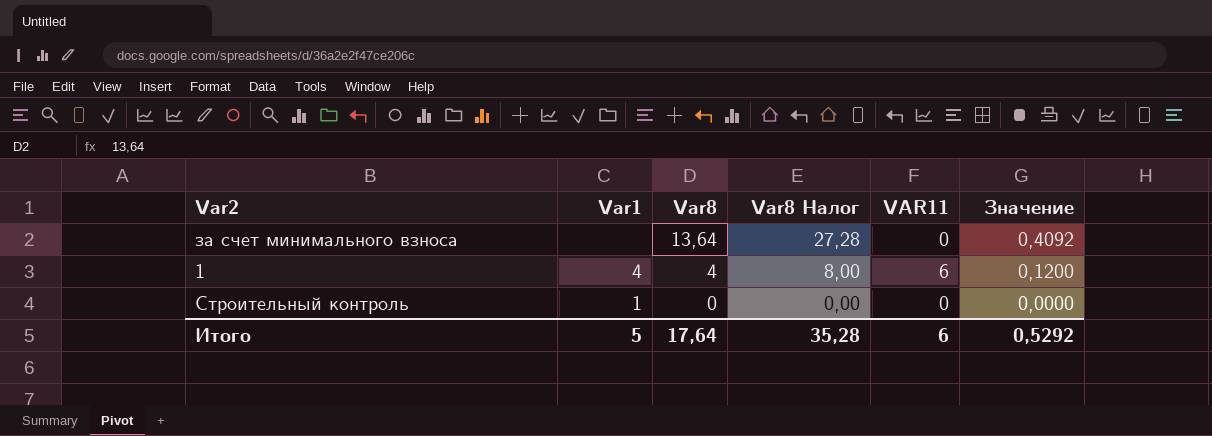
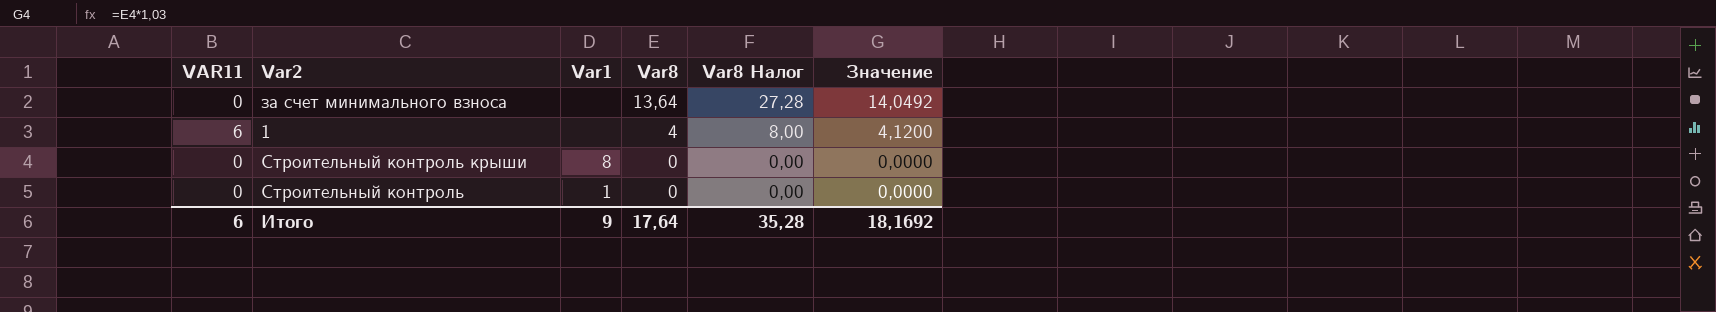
column VAR11 | position: 5 -> 1
column Значение | formula: [Var8] * 0,03 -> [Var8] * 1,03
1 | Var1: 4 -> none
row Строительный контроль крыши: none -> 0 | 8 | 0 | 0,00 | 0,0000
Итого | Var1: 5 -> 9
Итого | Значение: 0,5292 -> 18,1692

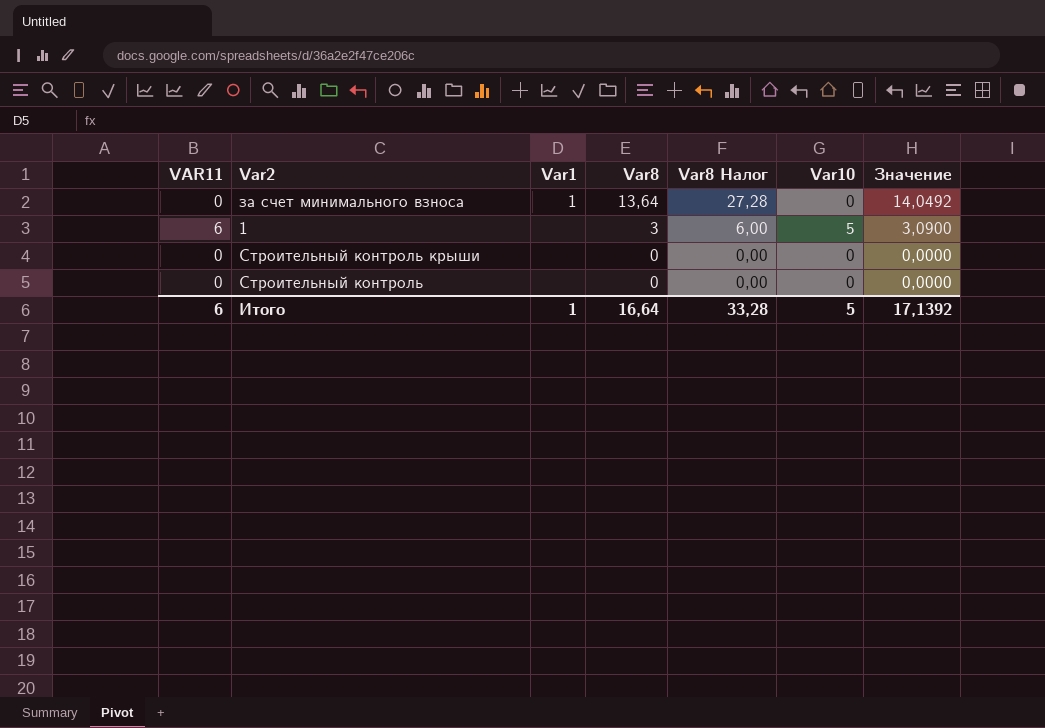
column Var10 | position: none -> 6
за счет минимального взноса | Var1: none -> 1
1 | Var8: 4 -> 3
1 | Var8 Налог: 8,00 -> 6,00
1 | Значение: 4,1200 -> 3,0900
Строительный контроль крыши | Var1: 8 -> none
Строительный контроль | Var1: 1 -> none
Итого | Var1: 9 -> 1
Итого | Var8: 17,64 -> 16,64
Итого | Var8 Налог: 35,28 -> 33,28
Итого | Значение: 18,1692 -> 17,1392

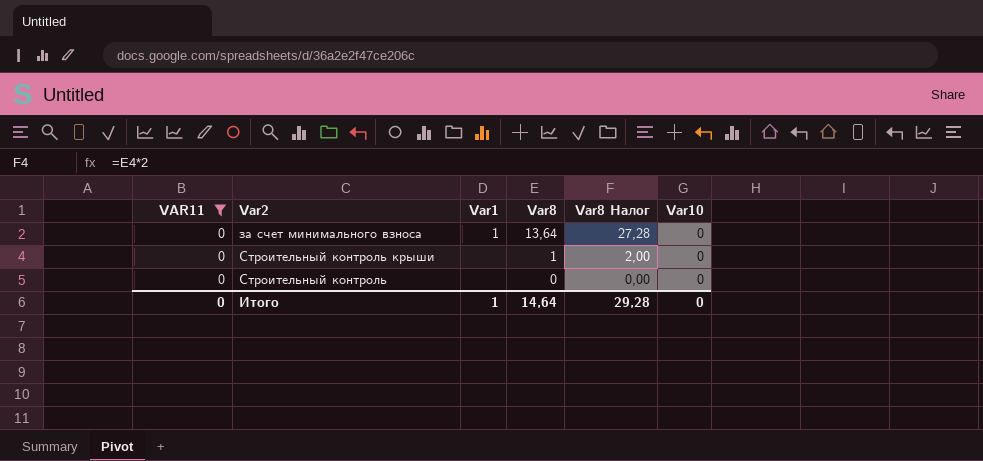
filter: none -> VAR11 = 0
column Значение | formula: [Var8] * 1,03 -> none
Строительный контроль крыши | Var8: 0 -> 1
Строительный контроль крыши | Var8 Налог: 0,00 -> 2,00
Итого | VAR11: 6 -> 0
Итого | Var8: 16,64 -> 14,64
Итого | Var8 Налог: 33,28 -> 29,28
Итого | Var10: 5 -> 0

